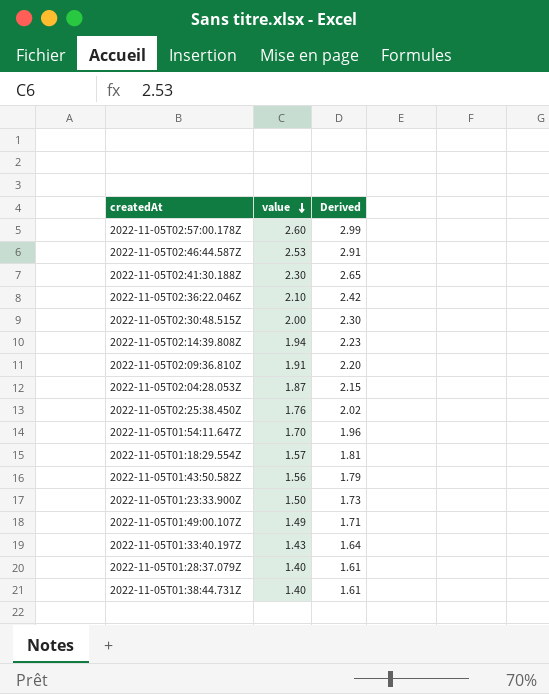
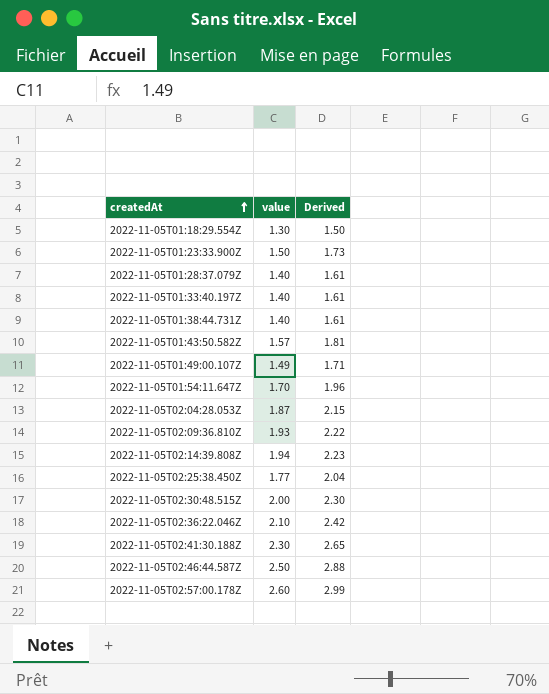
row order: value descending -> createdAt ascending
2022-11-05T01:18:29.554Z | value: 1.57 -> 1.30
2022-11-05T01:18:29.554Z | Derived: 1.81 -> 1.50
2022-11-05T01:33:40.197Z | value: 1.43 -> 1.40
2022-11-05T01:33:40.197Z | Derived: 1.64 -> 1.61
2022-11-05T01:43:50.582Z | value: 1.56 -> 1.57
2022-11-05T01:43:50.582Z | Derived: 1.79 -> 1.81
2022-11-05T02:09:36.810Z | value: 1.91 -> 1.93
2022-11-05T02:09:36.810Z | Derived: 2.20 -> 2.22
2022-11-05T02:25:38.450Z | value: 1.76 -> 1.77
2022-11-05T02:25:38.450Z | Derived: 2.02 -> 2.04
2022-11-05T02:46:44.587Z | value: 2.53 -> 2.50
2022-11-05T02:46:44.587Z | Derived: 2.91 -> 2.88

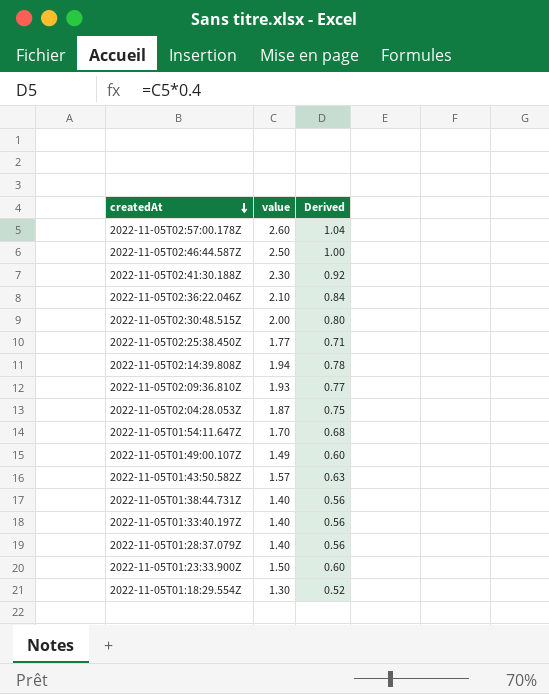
row order: createdAt ascending -> createdAt descending
column Derived | formula: [value] * 1.15 -> [value] * 0.4

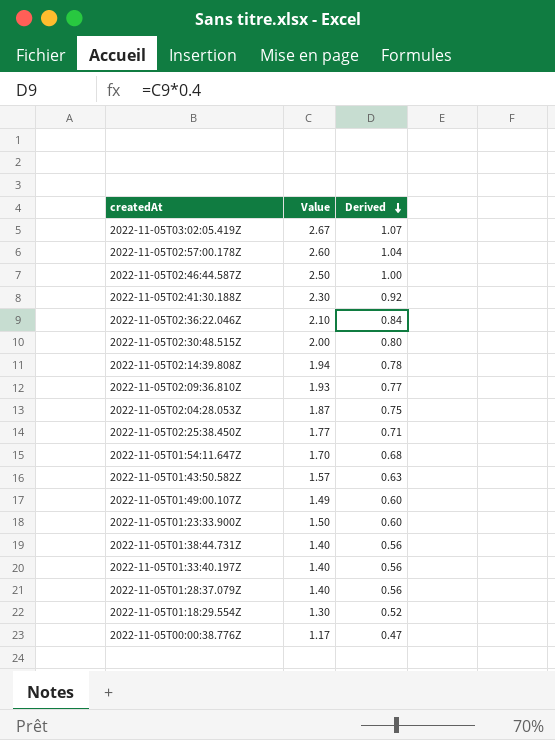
row order: createdAt descending -> Derived descending
column name: value -> Value
row 2022-11-05T03:02:05.419Z: none -> 2.67 | 1.07
row 2022-11-05T00:00:38.776Z: none -> 1.17 | 0.47

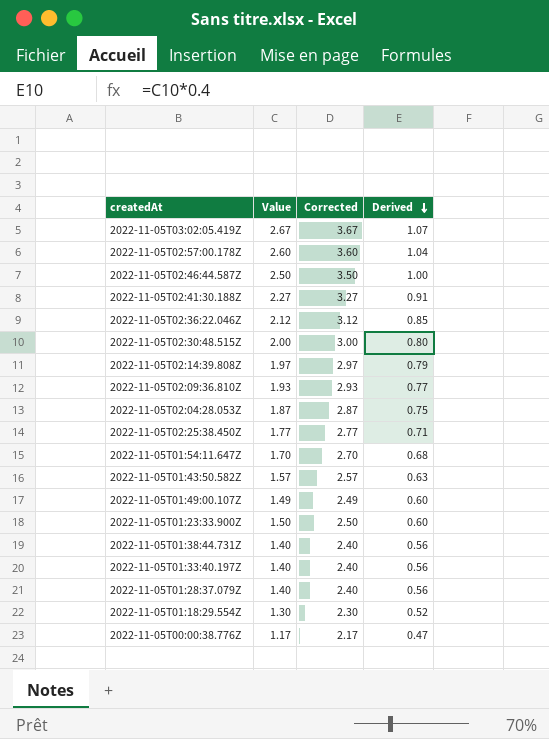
column Corrected | formula: none -> [Value] + 1
2022-11-05T02:41:30.188Z | Value: 2.30 -> 2.27
2022-11-05T02:41:30.188Z | Derived: 0.92 -> 0.91
2022-11-05T02:36:22.046Z | Value: 2.10 -> 2.12
2022-11-05T02:36:22.046Z | Derived: 0.84 -> 0.85
2022-11-05T02:14:39.808Z | Value: 1.94 -> 1.97
2022-11-05T02:14:39.808Z | Derived: 0.78 -> 0.79

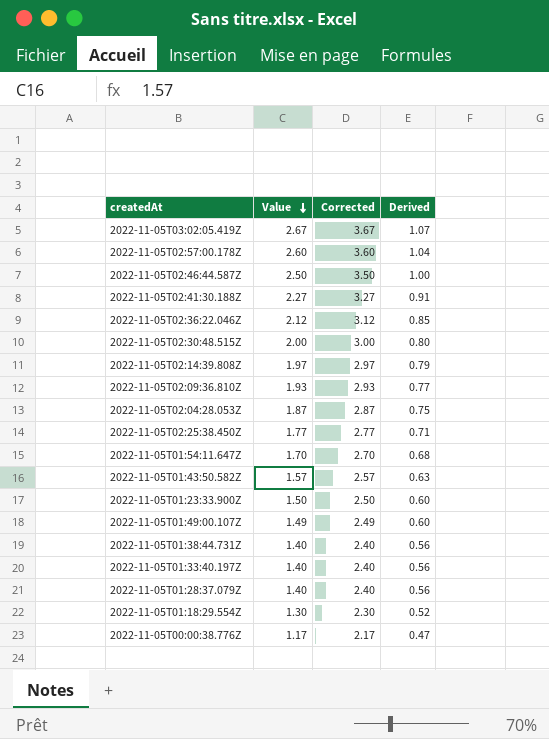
row order: Derived descending -> Value descending

